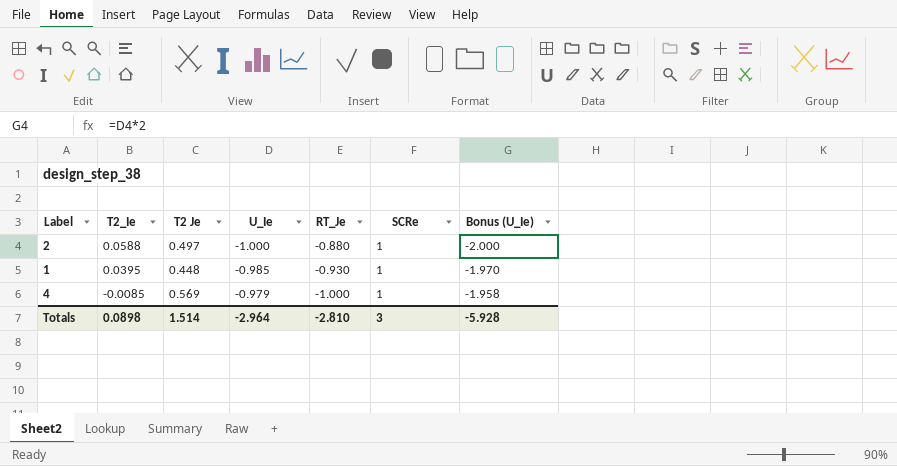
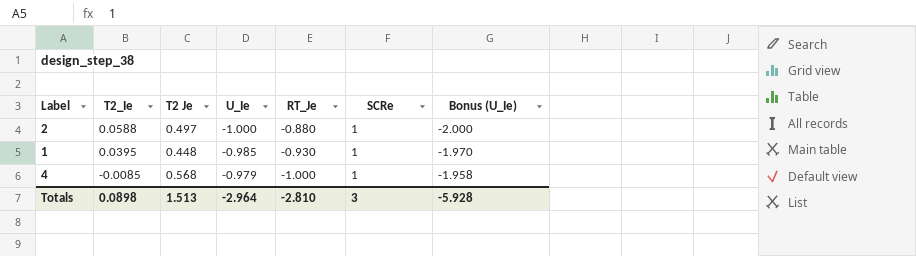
4 | T2 Je: 0.569 -> 0.568
Totals | T2 Je: 1.514 -> 1.513

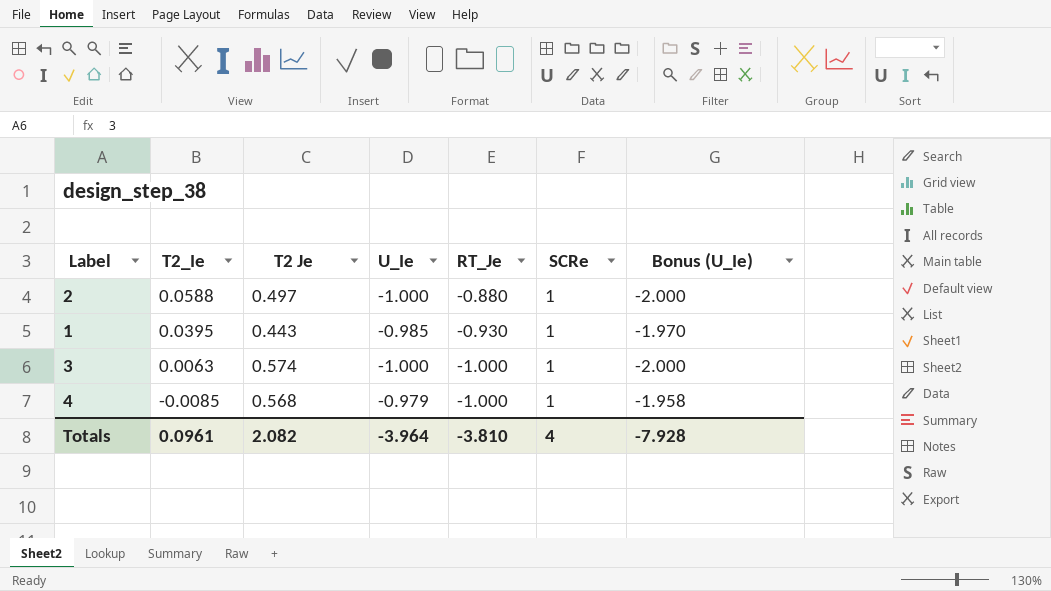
1 | T2 Je: 0.448 -> 0.443
row 3: none -> 0.0063 | 0.574 | -1.000 | -1.000 | 1 | -2.000
Totals | T2_Ie: 0.0898 -> 0.0961
Totals | T2 Je: 1.513 -> 2.082
Totals | U_Ie: -2.964 -> -3.964
Totals | RT_Je: -2.810 -> -3.810
Totals | SCRe: 3 -> 4
Totals | Bonus (U_Ie): -5.928 -> -7.928

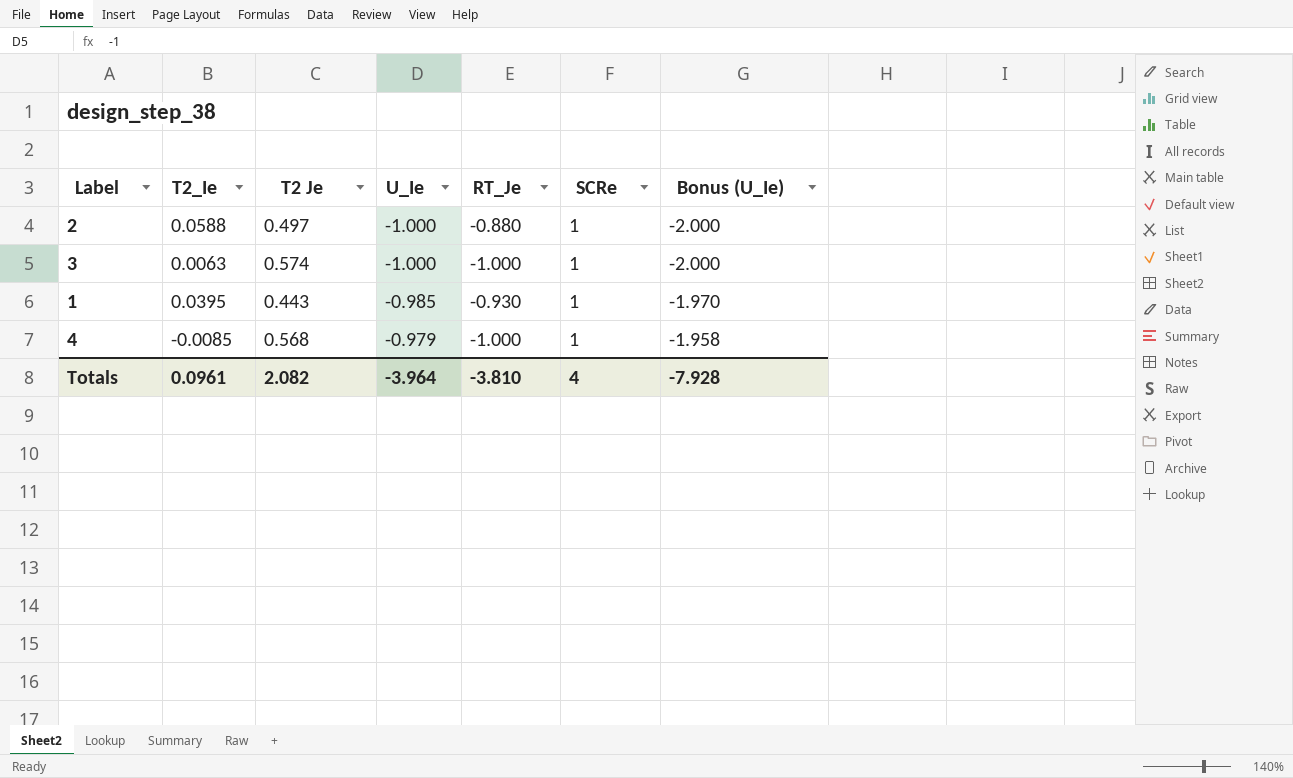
row order: T2_Ie descending -> U_Ie ascending

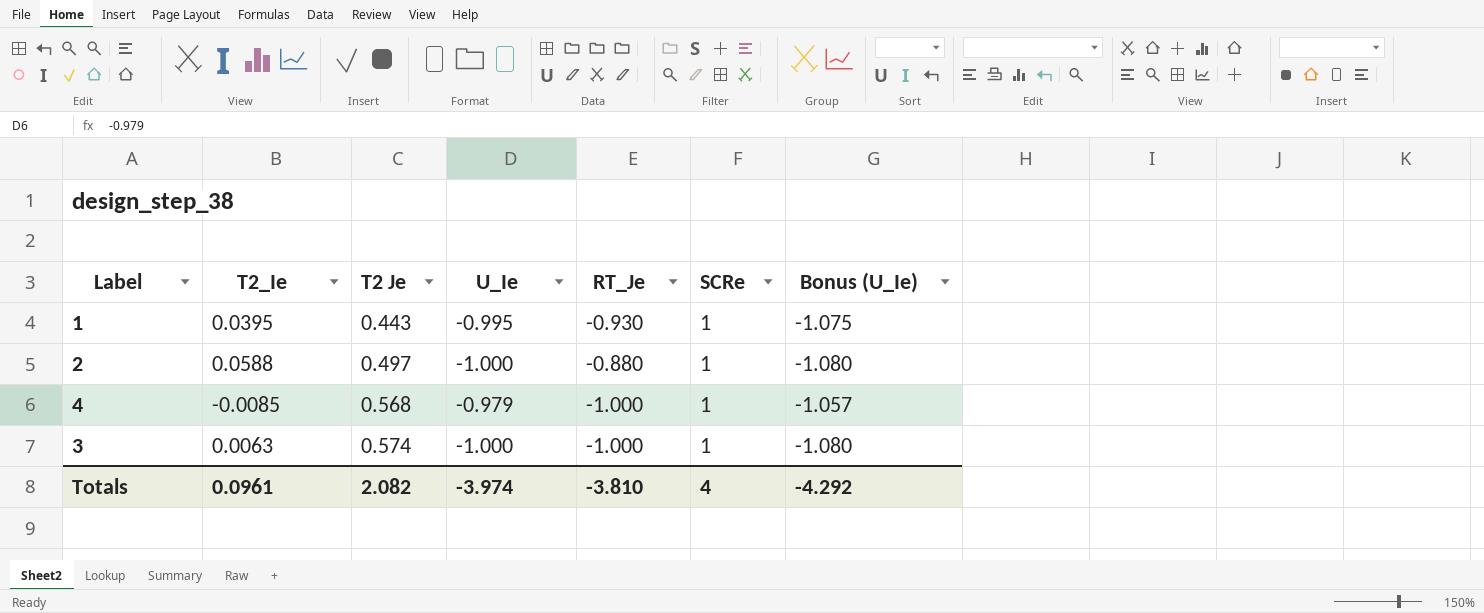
row order: U_Ie ascending -> T2 Je ascending
column Bonus (U_Ie) | formula: [U_Ie] * 2 -> [U_Ie] * 1.08
1 | U_Ie: -0.985 -> -0.995
Totals | U_Ie: -3.964 -> -3.974
Totals | Bonus (U_Ie): -7.928 -> -4.292

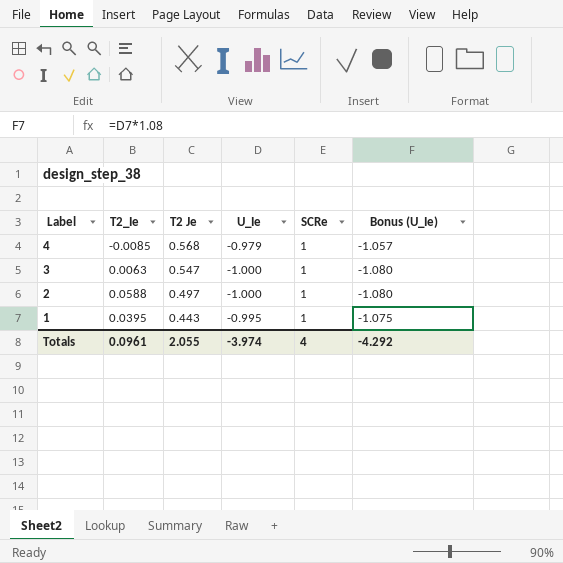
row order: T2 Je ascending -> Label descending
column RT_Je | position: 5 -> none
3 | T2 Je: 0.574 -> 0.547
Totals | T2 Je: 2.082 -> 2.055

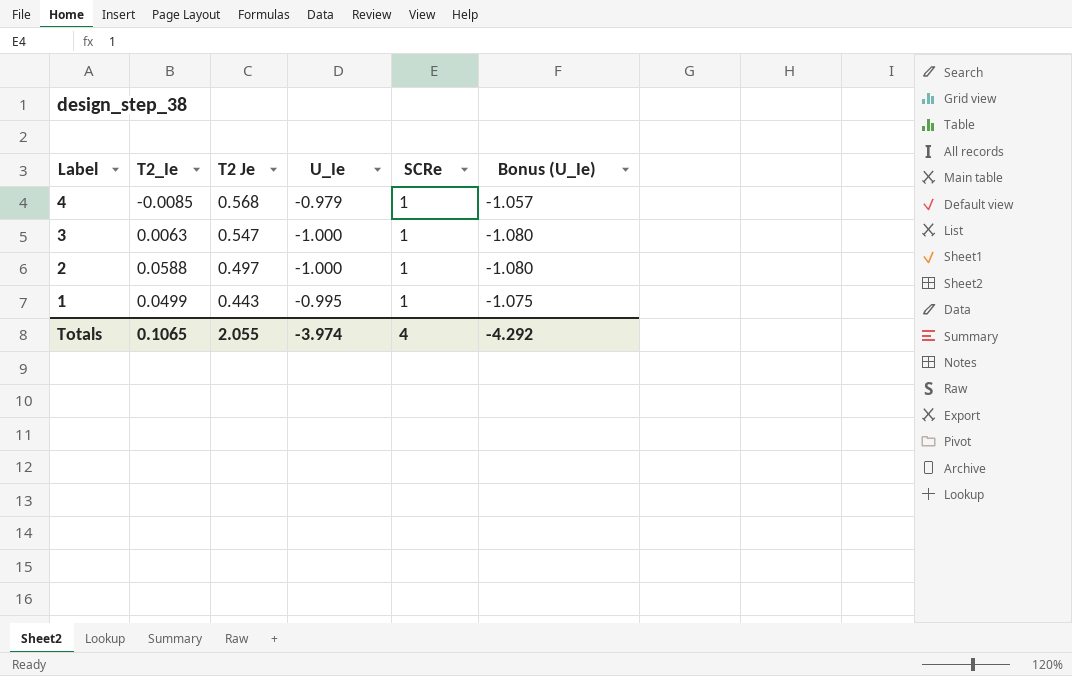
1 | T2_Ie: 0.0395 -> 0.0499
Totals | T2_Ie: 0.0961 -> 0.1065

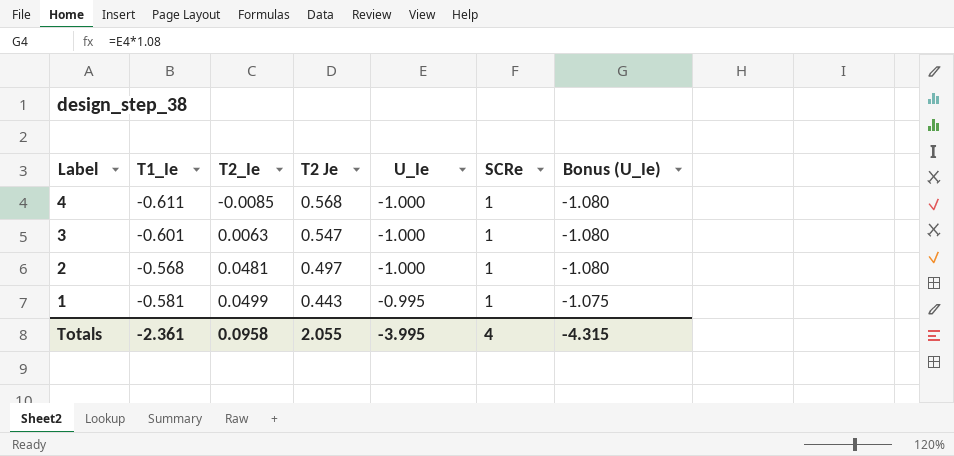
column T1_Ie | position: none -> 2
4 | U_Ie: -0.979 -> -1.000
4 | Bonus (U_Ie): -1.057 -> -1.080
2 | T2_Ie: 0.0588 -> 0.0481
Totals | T2_Ie: 0.1065 -> 0.0958
Totals | U_Ie: -3.974 -> -3.995
Totals | Bonus (U_Ie): -4.292 -> -4.315

